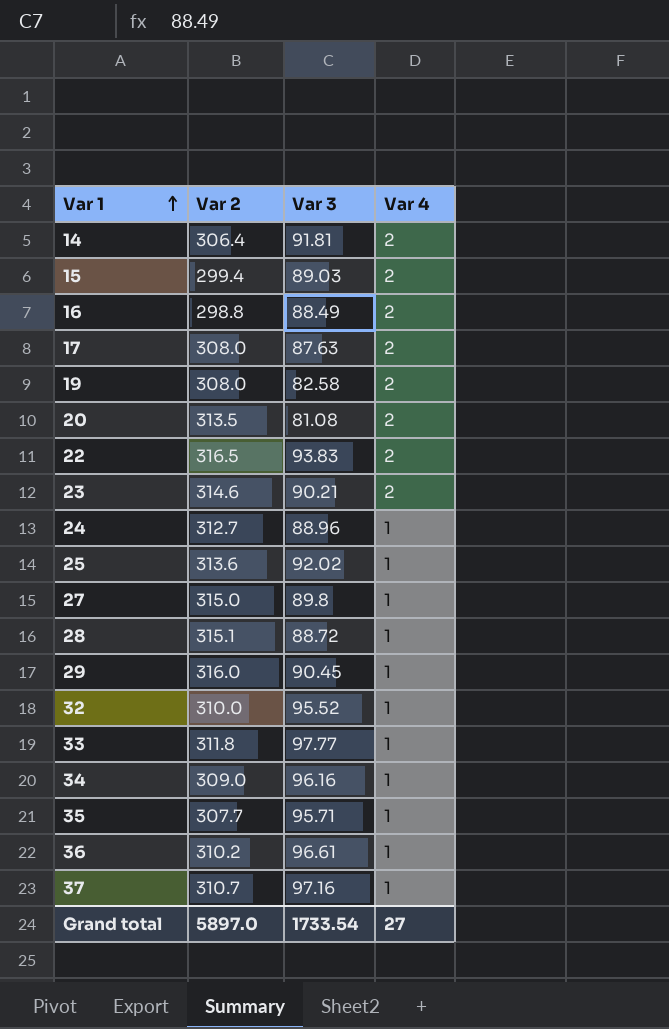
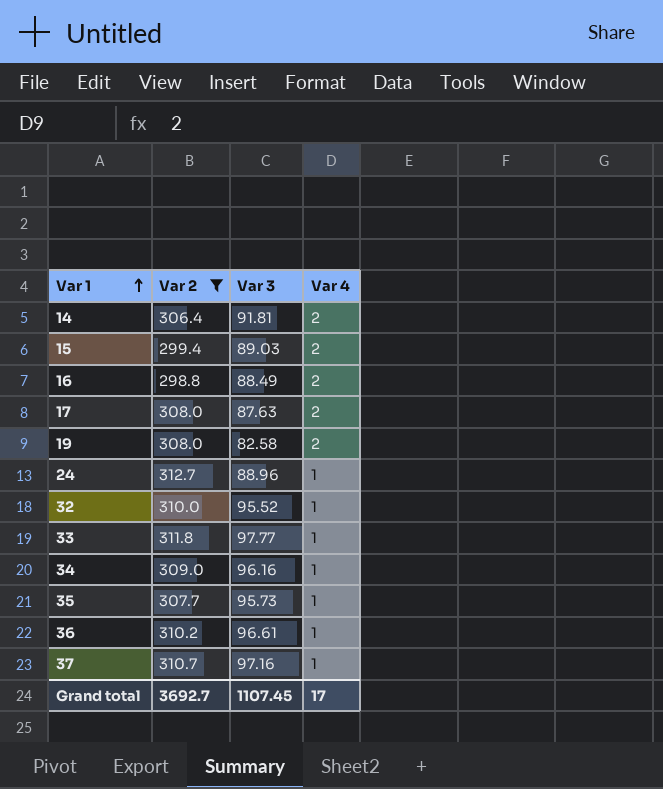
filter: none -> Var 2 <= 312.7
35 | Var 3: 95.71 -> 95.73
Grand total | Var 2: 5897.0 -> 3692.7
Grand total | Var 3: 1733.54 -> 1107.45
Grand total | Var 4: 27 -> 17

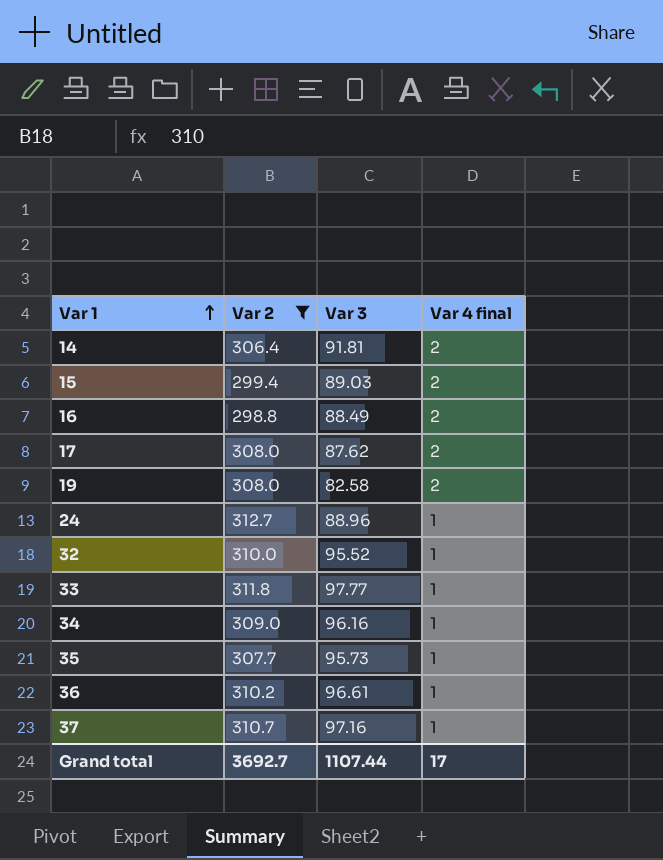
column name: Var 4 -> Var 4 final
17 | Var 3: 87.63 -> 87.62
Grand total | Var 3: 1107.45 -> 1107.44

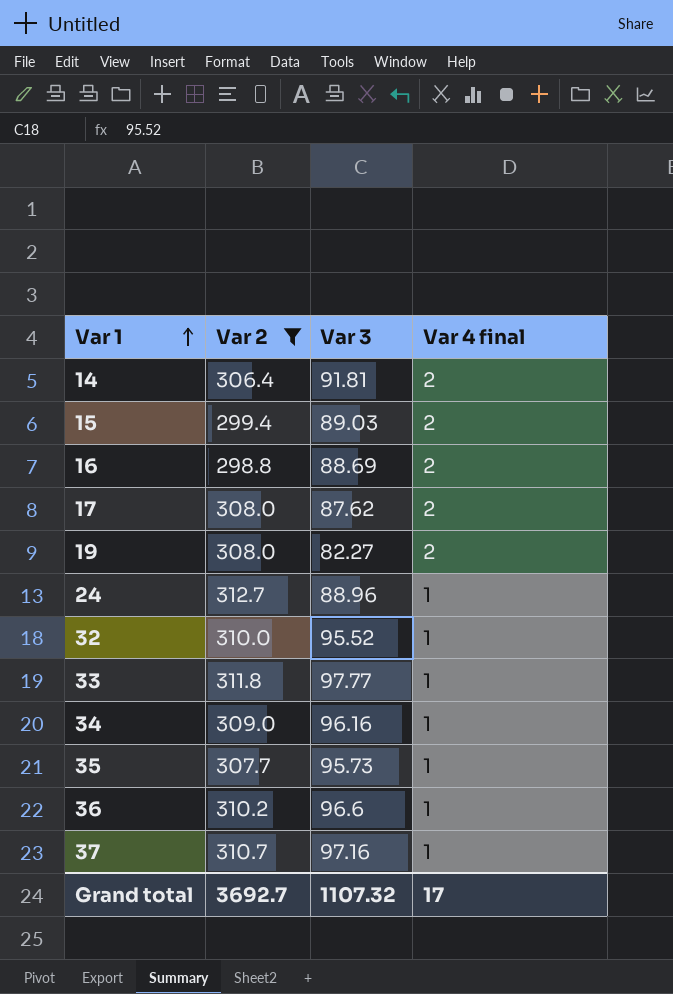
16 | Var 3: 88.49 -> 88.69
19 | Var 3: 82.58 -> 82.27
36 | Var 3: 96.61 -> 96.6
Grand total | Var 3: 1107.44 -> 1107.32

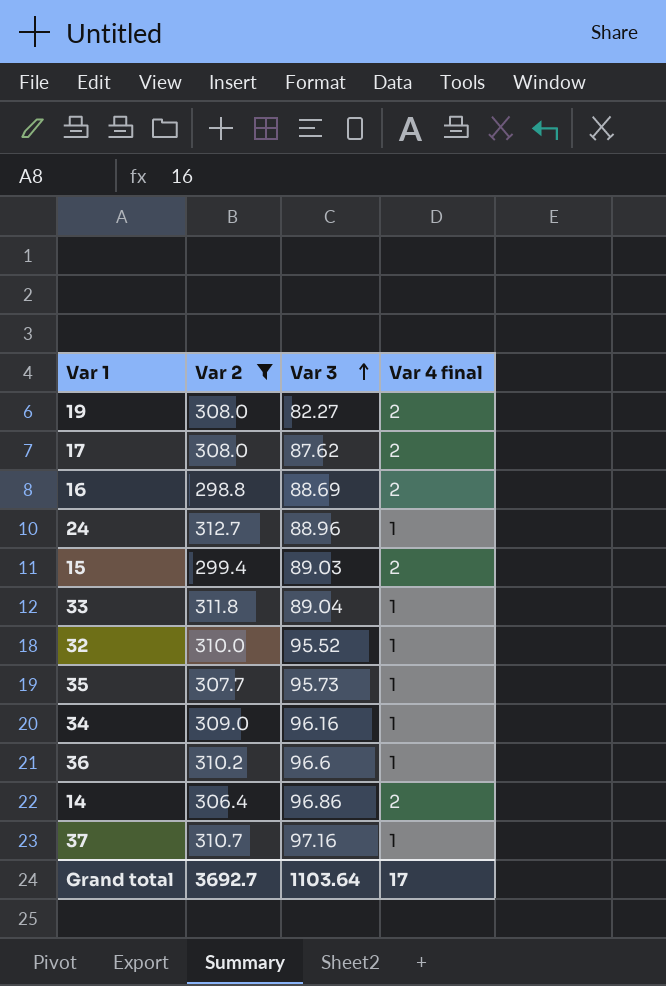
row order: Var 1 ascending -> Var 3 ascending
33 | Var 3: 97.77 -> 89.04
14 | Var 3: 91.81 -> 96.86
Grand total | Var 3: 1107.32 -> 1103.64

